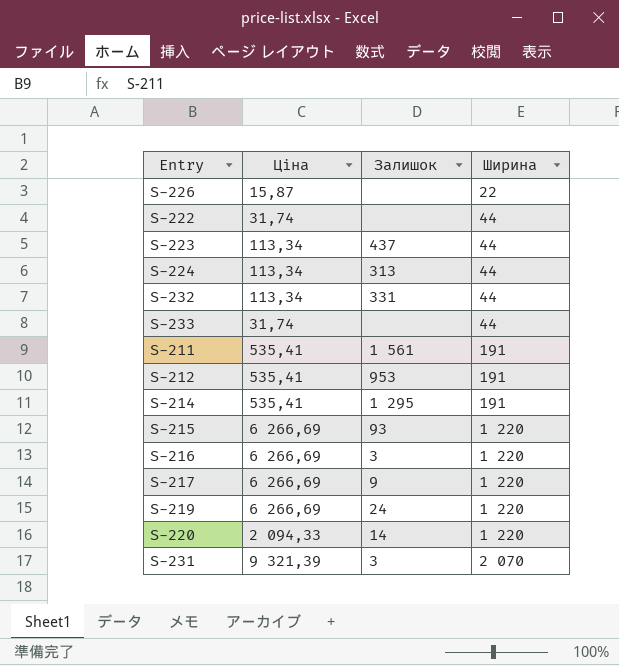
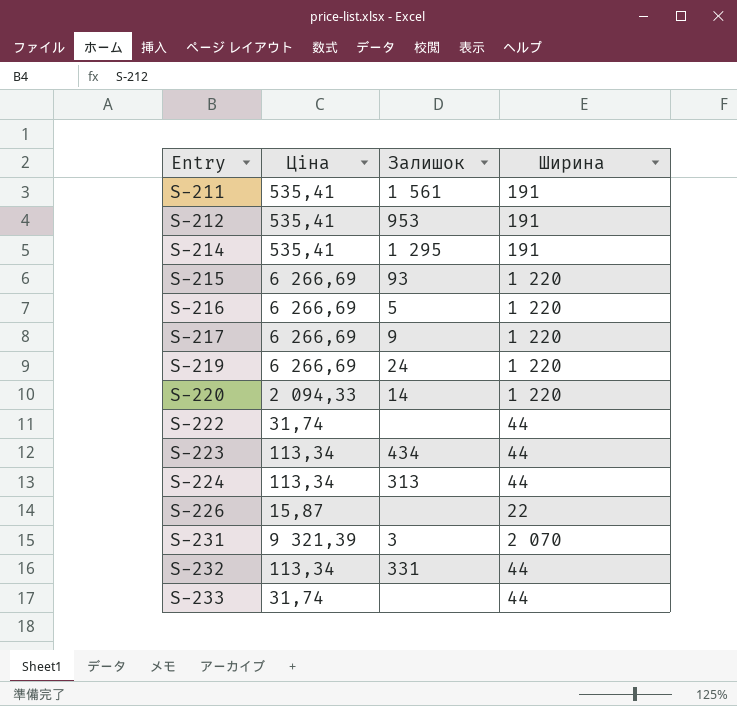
row order: Ширина ascending -> Entry ascending
S-216 | Залишок: 3 -> 5
S-223 | Залишок: 437 -> 434

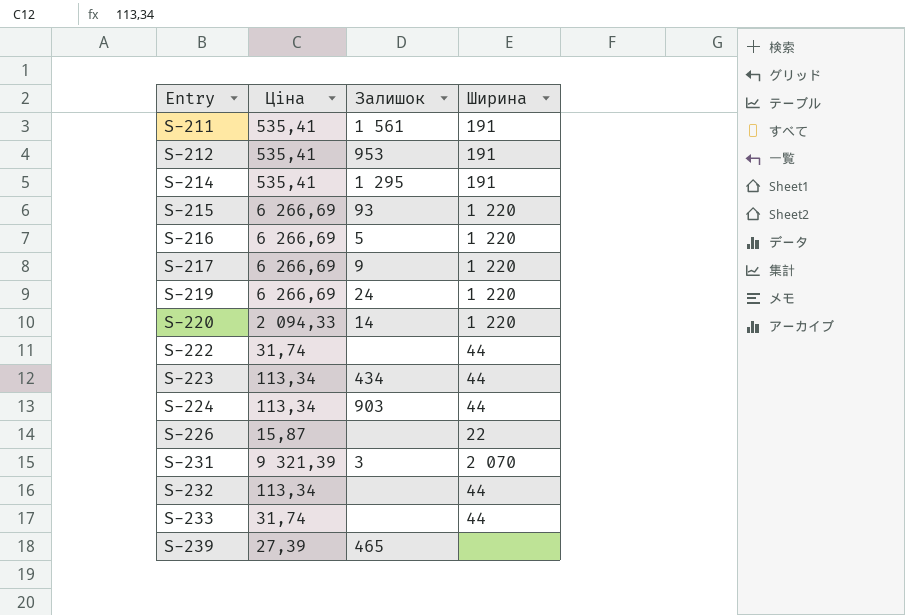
S-224 | Залишок: 313 -> 903
S-232 | Залишок: 331 -> none
row S-239: none -> 27,39 | 465 | none

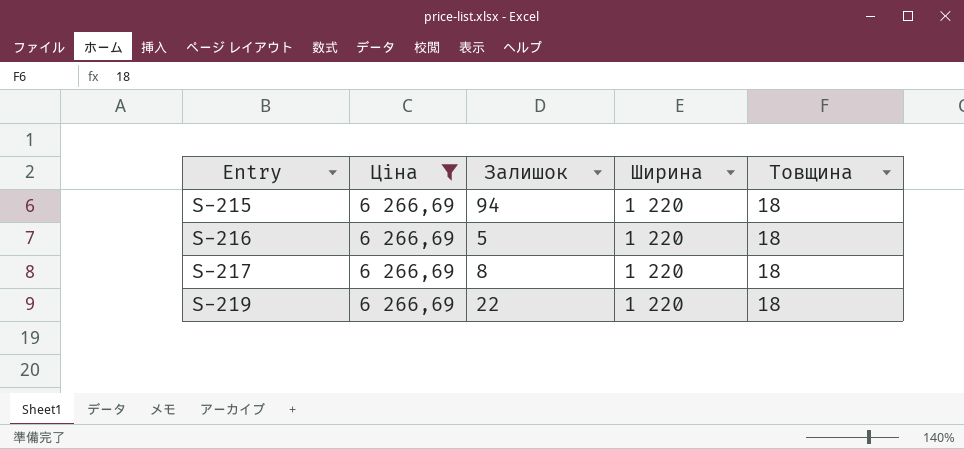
filter: none -> Ціна = 6 266,69
column Товщина | position: none -> 5
S-215 | Залишок: 93 -> 94
S-217 | Залишок: 9 -> 8
S-219 | Залишок: 24 -> 22

